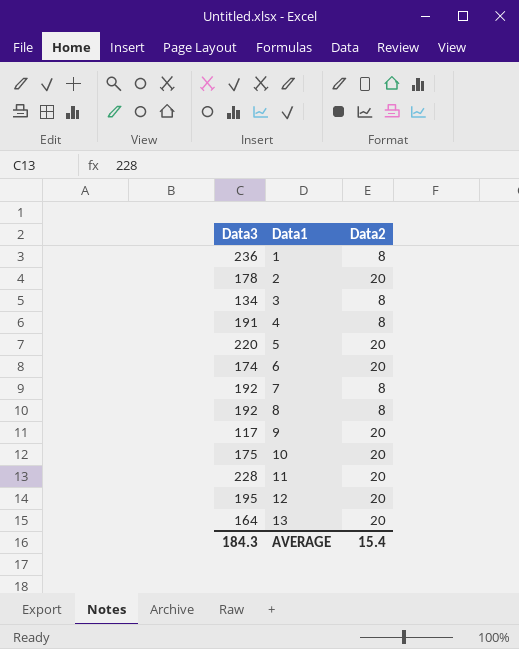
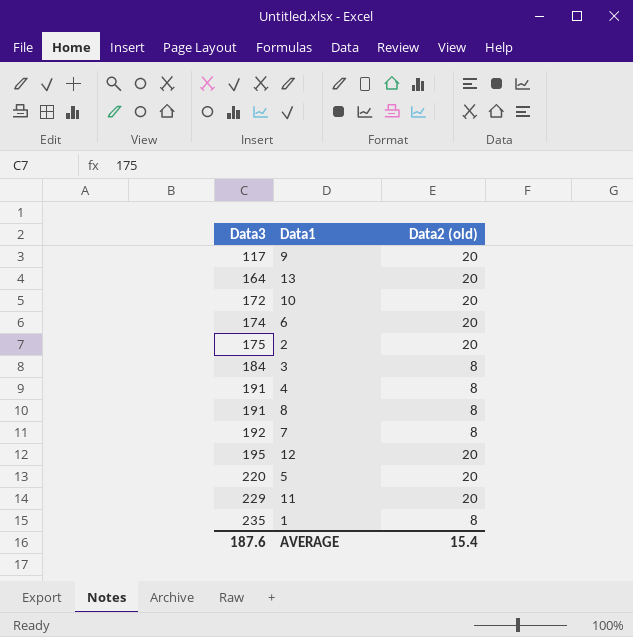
row order: Data1 ascending -> Data3 ascending
column name: Data2 -> Data2 (old)
10 | Data3: 175 -> 172
2 | Data3: 178 -> 175
3 | Data3: 134 -> 184
8 | Data3: 192 -> 191
11 | Data3: 228 -> 229
1 | Data3: 236 -> 235
AVERAGE | Data3: 184.3 -> 187.6

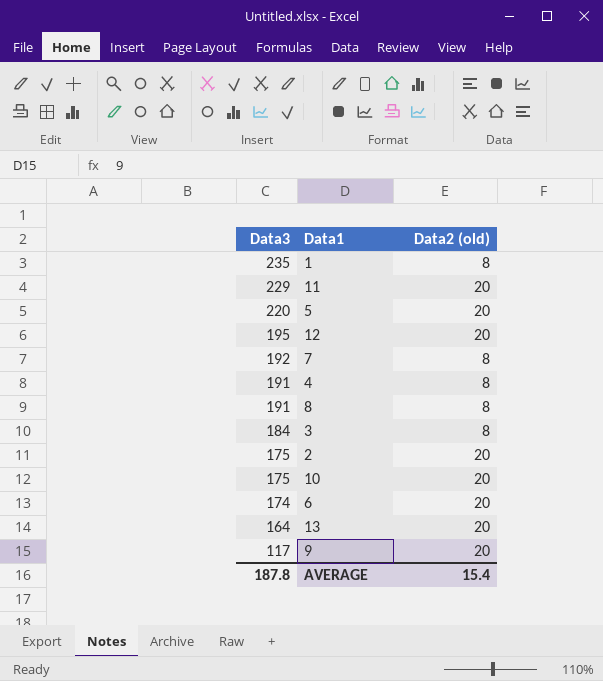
row order: Data3 ascending -> Data3 descending
10 | Data3: 172 -> 175
AVERAGE | Data3: 187.6 -> 187.8

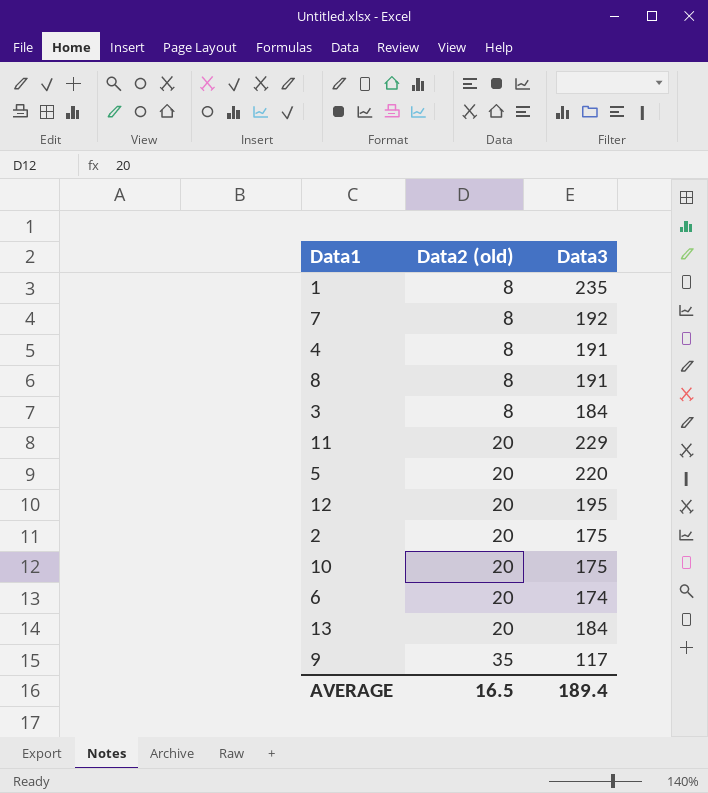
row order: Data3 descending -> Data2 (old) ascending
column Data3 | position: 1 -> 3
13 | Data3: 164 -> 184
9 | Data2 (old): 20 -> 35
AVERAGE | Data2 (old): 15.4 -> 16.5
AVERAGE | Data3: 187.8 -> 189.4

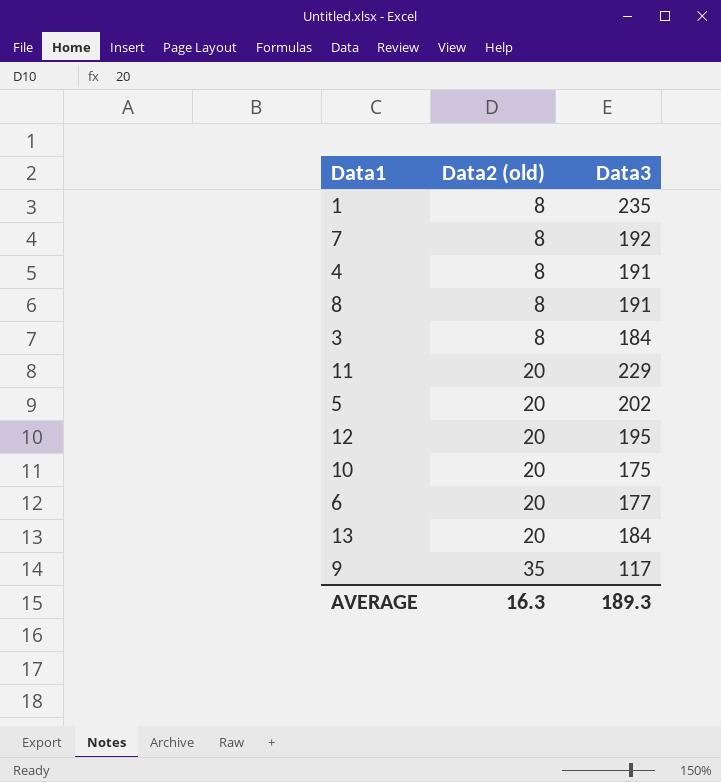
row 2: 20 | 175 -> none
5 | Data3: 220 -> 202
6 | Data3: 174 -> 177
AVERAGE | Data2 (old): 16.5 -> 16.3
AVERAGE | Data3: 189.4 -> 189.3

